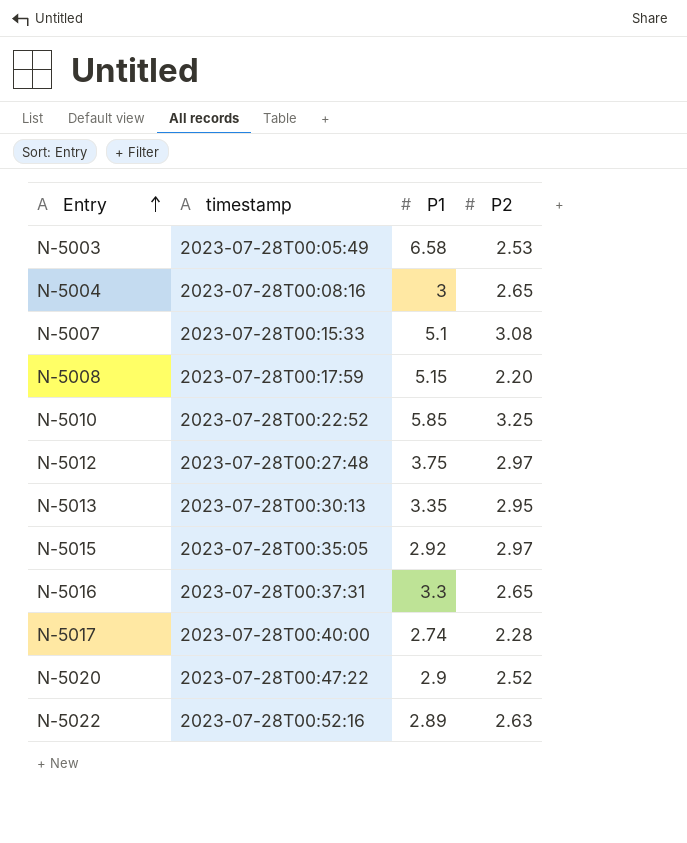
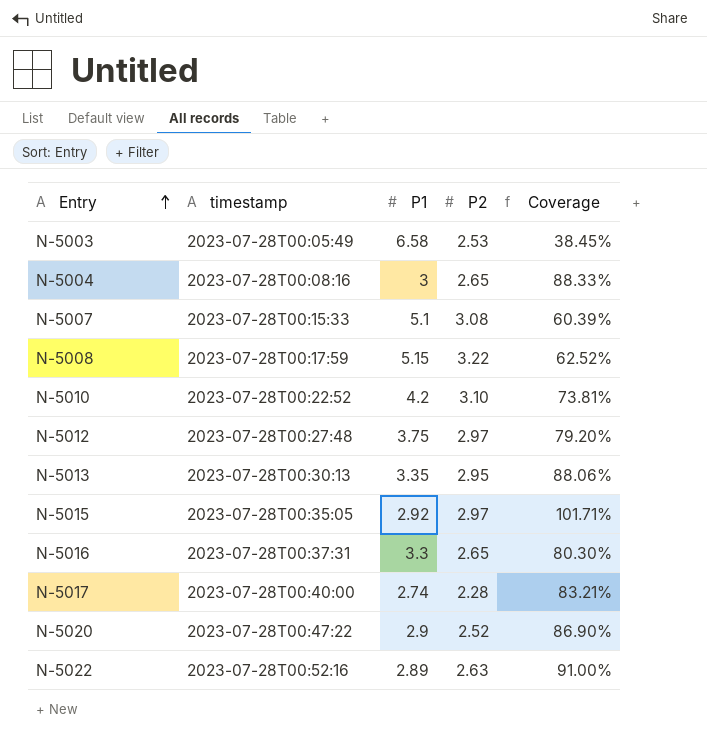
column Coverage | formula: none -> [P2] / [P1]
N-5008 | P2: 2.20 -> 3.22
N-5010 | P1: 5.85 -> 4.2
N-5010 | P2: 3.25 -> 3.10

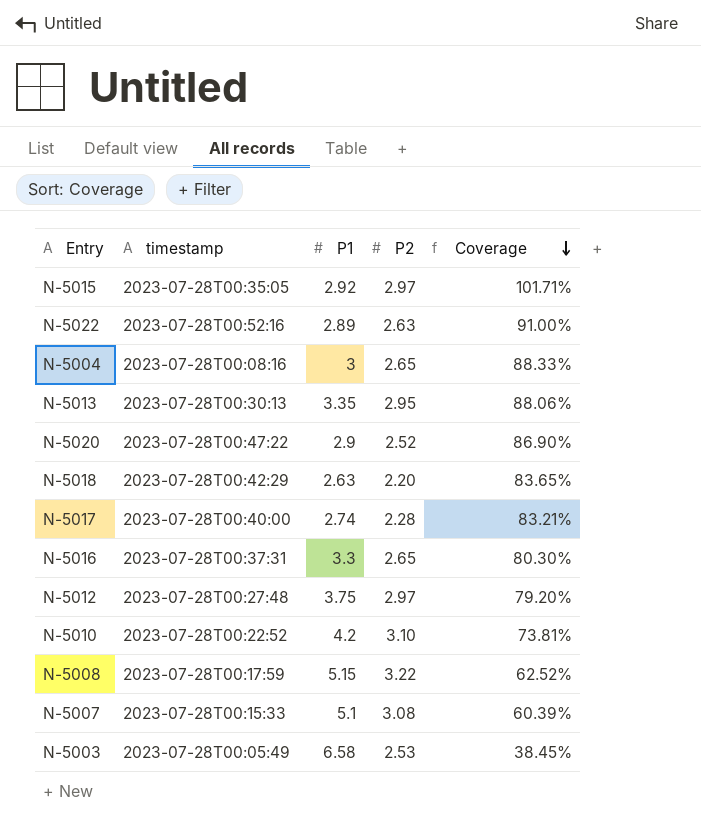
row order: Entry ascending -> Coverage descending
row N-5018: none -> 2023-07-28T00:42:29 | 2.63 | 2.20 | 83.65%

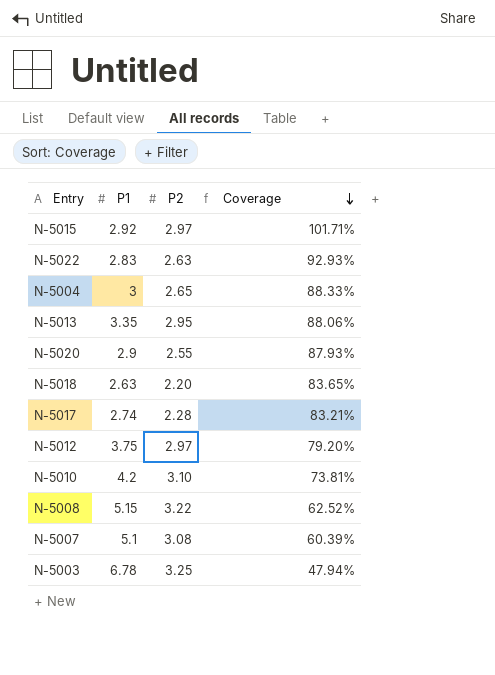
column timestamp | position: 2 -> none
row N-5016: 2023-07-28T00:37:31 | 3.3 | 2.65 | 80.30% -> none
N-5022 | P1: 2.89 -> 2.83
N-5022 | Coverage: 91.00% -> 92.93%
N-5020 | P2: 2.52 -> 2.55
N-5020 | Coverage: 86.90% -> 87.93%
N-5003 | P1: 6.58 -> 6.78
N-5003 | P2: 2.53 -> 3.25
N-5003 | Coverage: 38.45% -> 47.94%

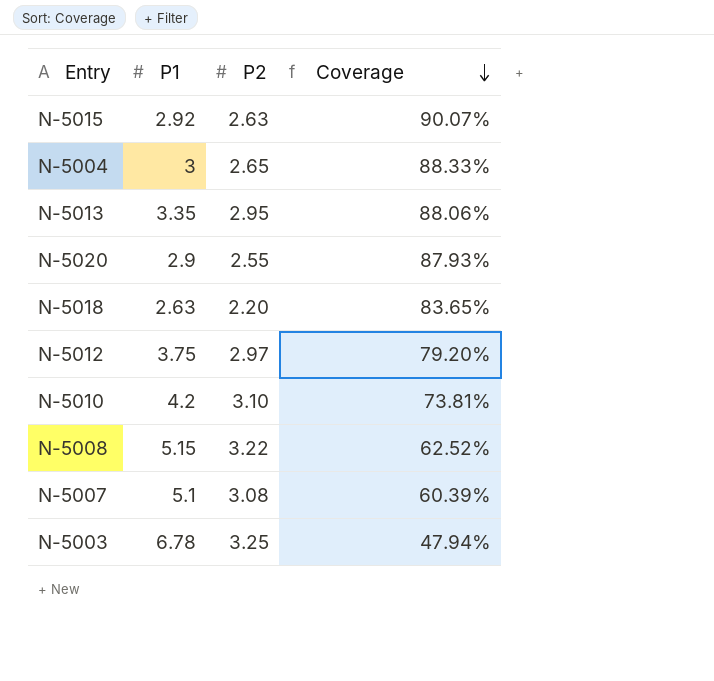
row N-5022: 2.83 | 2.63 | 92.93% -> none
row N-5017: 2.74 | 2.28 | 83.21% -> none
N-5015 | P2: 2.97 -> 2.63
N-5015 | Coverage: 101.71% -> 90.07%

